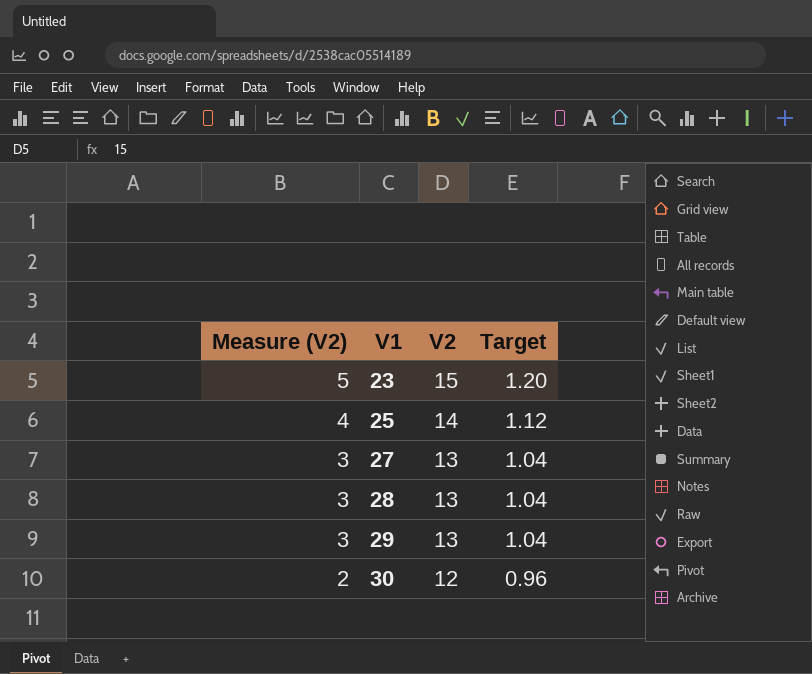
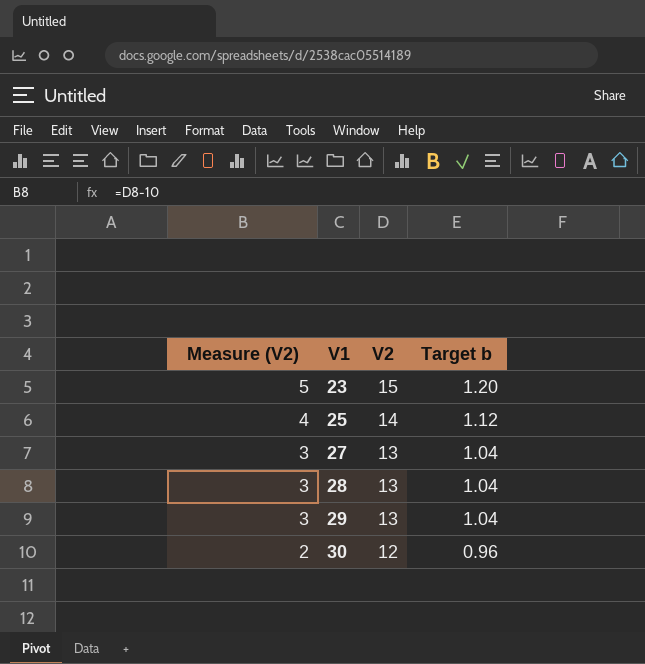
column name: Target -> Target b

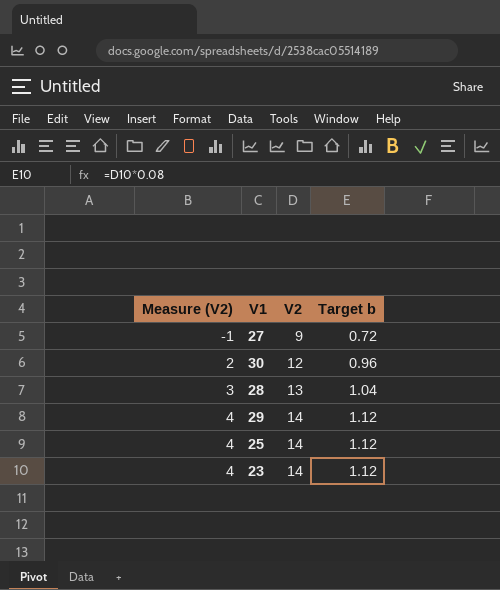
row order: Measure (V2) descending -> Measure (V2) ascending
27 | Measure (V2): 3 -> -1
27 | V2: 13 -> 9
27 | Target b: 1.04 -> 0.72
29 | Measure (V2): 3 -> 4
29 | V2: 13 -> 14
29 | Target b: 1.04 -> 1.12
23 | Measure (V2): 5 -> 4
23 | V2: 15 -> 14
23 | Target b: 1.20 -> 1.12

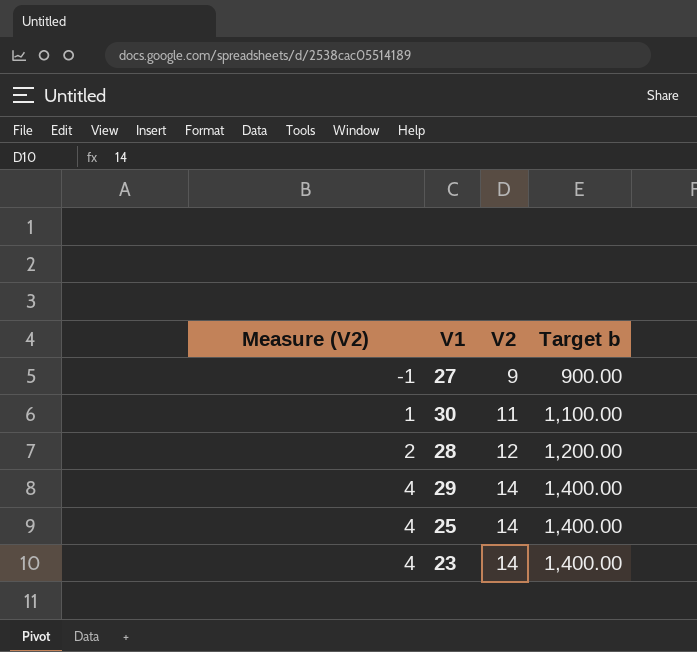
column Target b | formula: [V2] * 0.08 -> [V2] * 100
30 | Measure (V2): 2 -> 1
30 | V2: 12 -> 11
28 | Measure (V2): 3 -> 2
28 | V2: 13 -> 12

